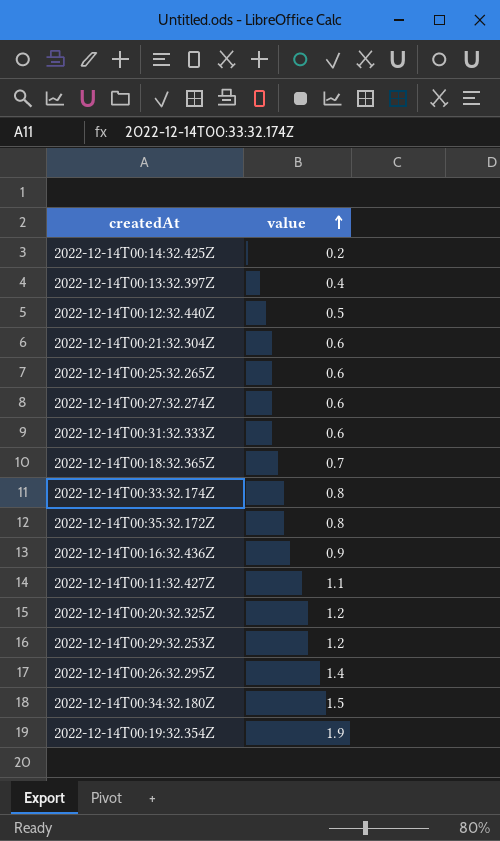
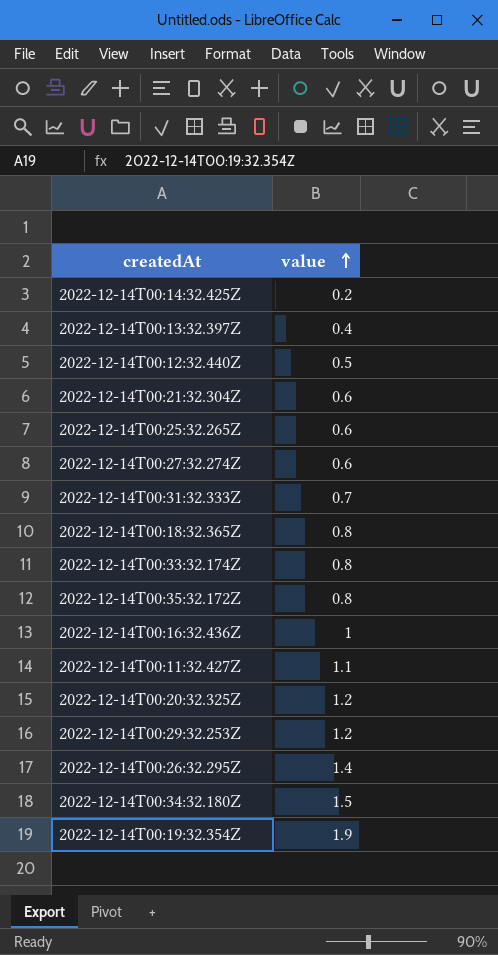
2022-12-14T00:31:32.333Z | value: 0.6 -> 0.7
2022-12-14T00:18:32.365Z | value: 0.7 -> 0.8
2022-12-14T00:16:32.436Z | value: 0.9 -> 1

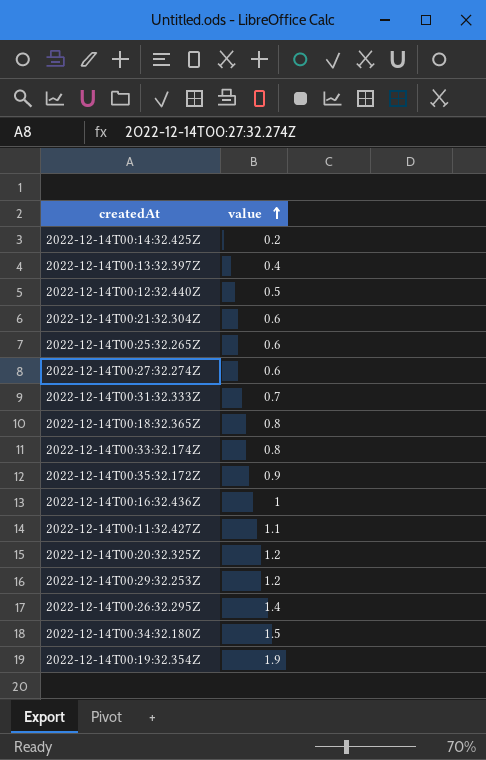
2022-12-14T00:35:32.172Z | value: 0.8 -> 0.9

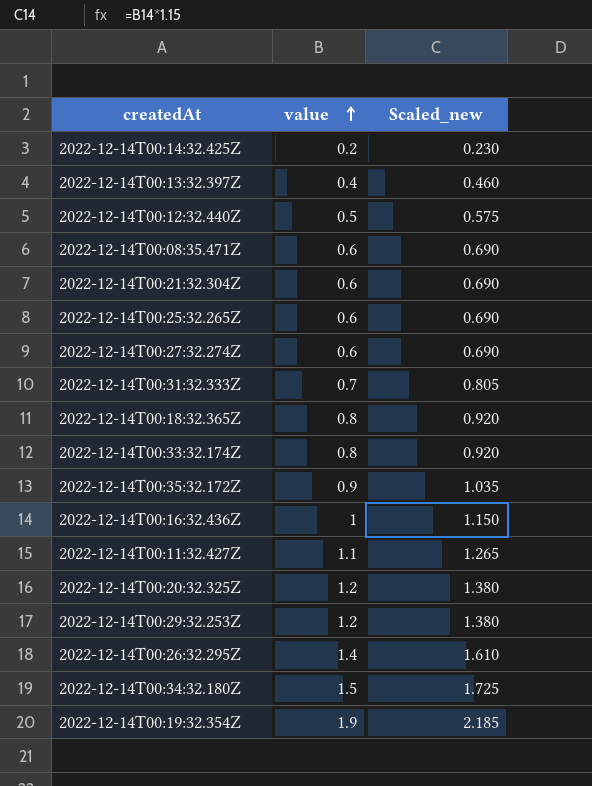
column Scaled_new | formula: none -> [value] * 1.15
row 2022-12-14T00:08:35.471Z: none -> 0.6 | 0.690

